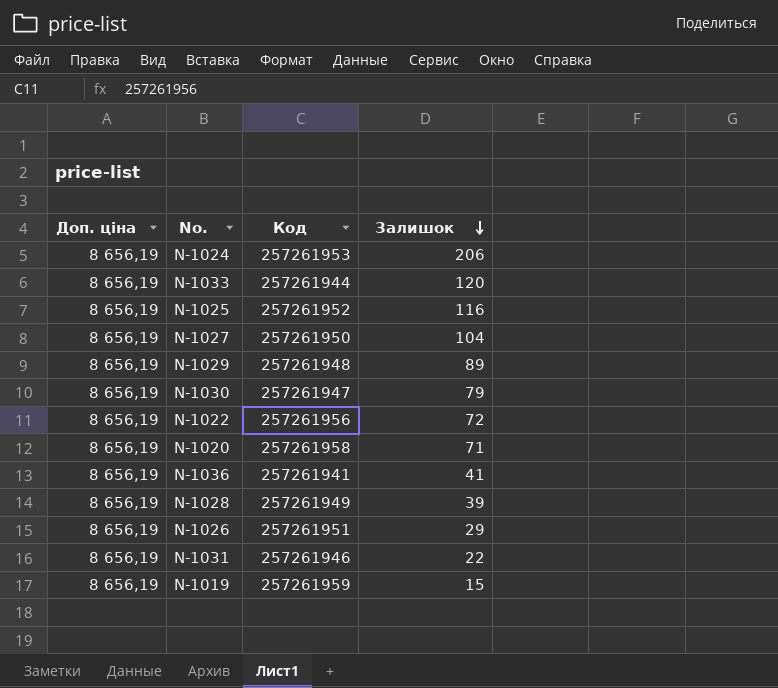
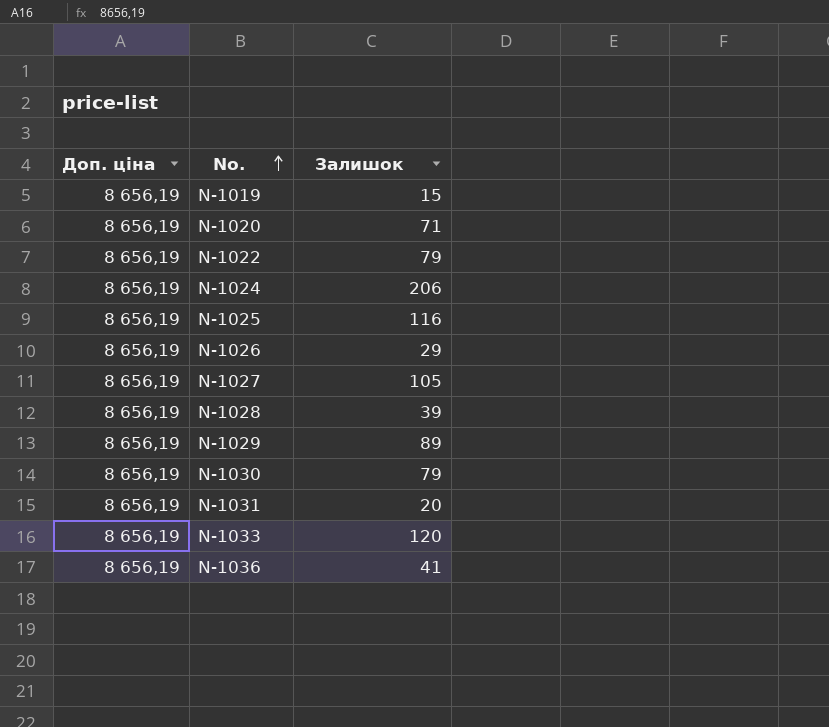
row order: Залишок descending -> No. ascending
column Код | position: 3 -> none
N-1022 | Залишок: 72 -> 79
N-1027 | Залишок: 104 -> 105
N-1031 | Залишок: 22 -> 20

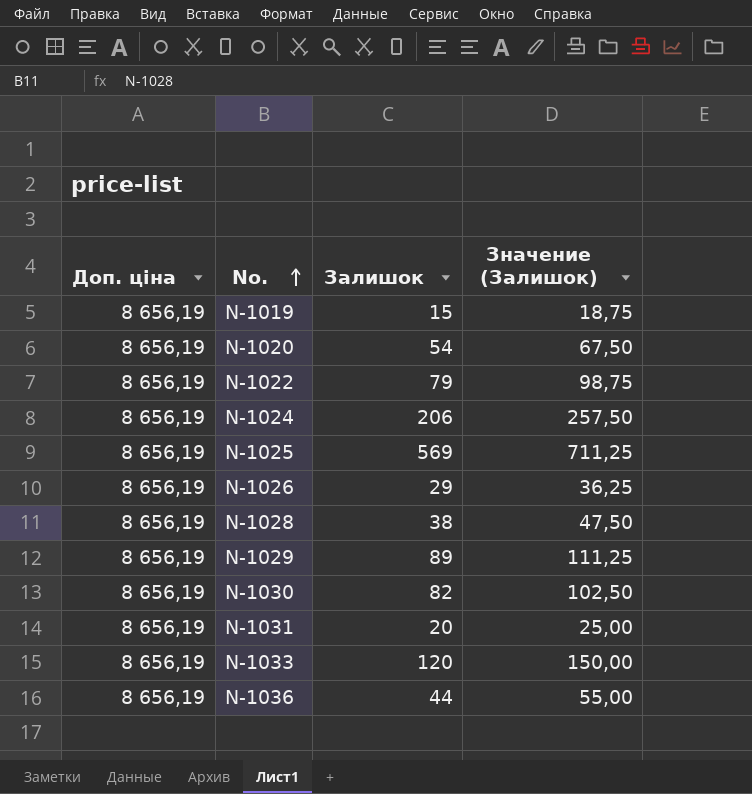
column Значение (Залишок) | formula: none -> [Залишок] * 1,25
row N-1027: 8 656,19 | 105 -> none
N-1020 | Залишок: 71 -> 54
N-1025 | Залишок: 116 -> 569
N-1028 | Залишок: 39 -> 38
N-1030 | Залишок: 79 -> 82
N-1036 | Залишок: 41 -> 44

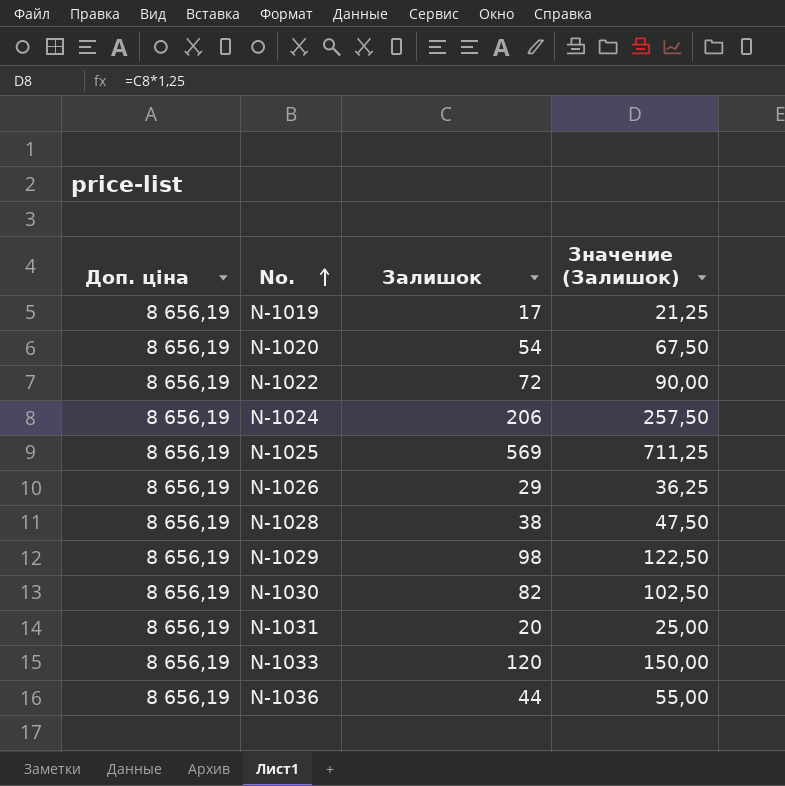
N-1019 | Залишок: 15 -> 17
N-1019 | Значение (Залишок): 18,75 -> 21,25
N-1022 | Залишок: 79 -> 72
N-1022 | Значение (Залишок): 98,75 -> 90,00
N-1029 | Залишок: 89 -> 98
N-1029 | Значение (Залишок): 111,25 -> 122,50

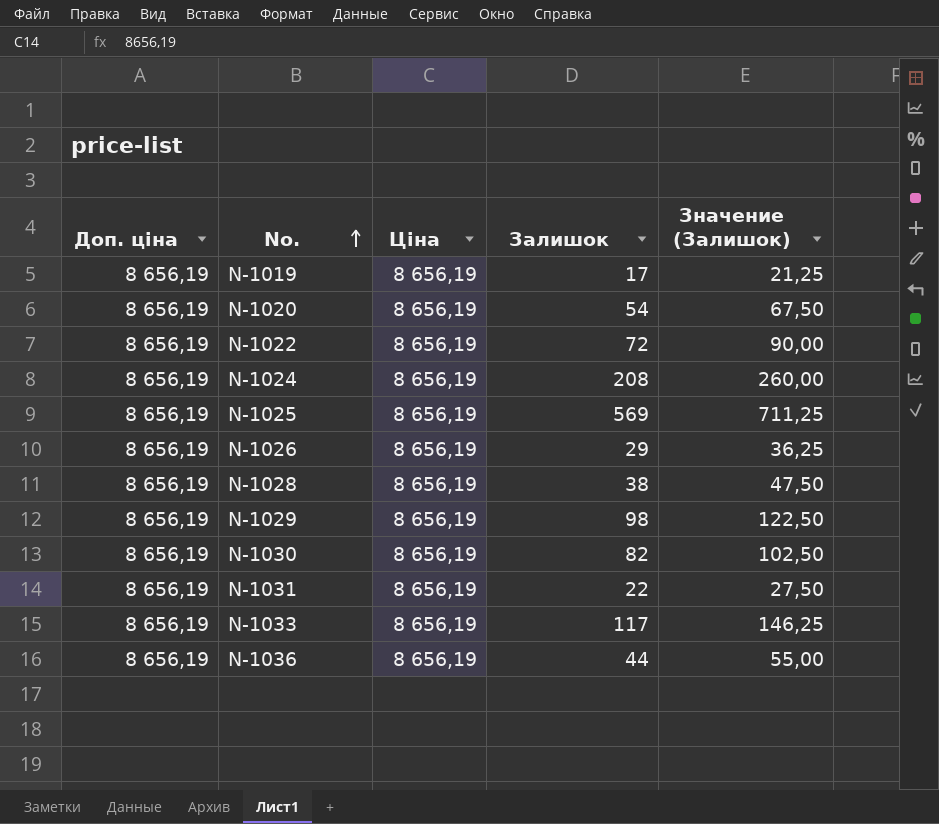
column Ціна | position: none -> 3
N-1024 | Залишок: 206 -> 208
N-1024 | Значение (Залишок): 257,50 -> 260,00
N-1031 | Залишок: 20 -> 22
N-1031 | Значение (Залишок): 25,00 -> 27,50
N-1033 | Залишок: 120 -> 117
N-1033 | Значение (Залишок): 150,00 -> 146,25

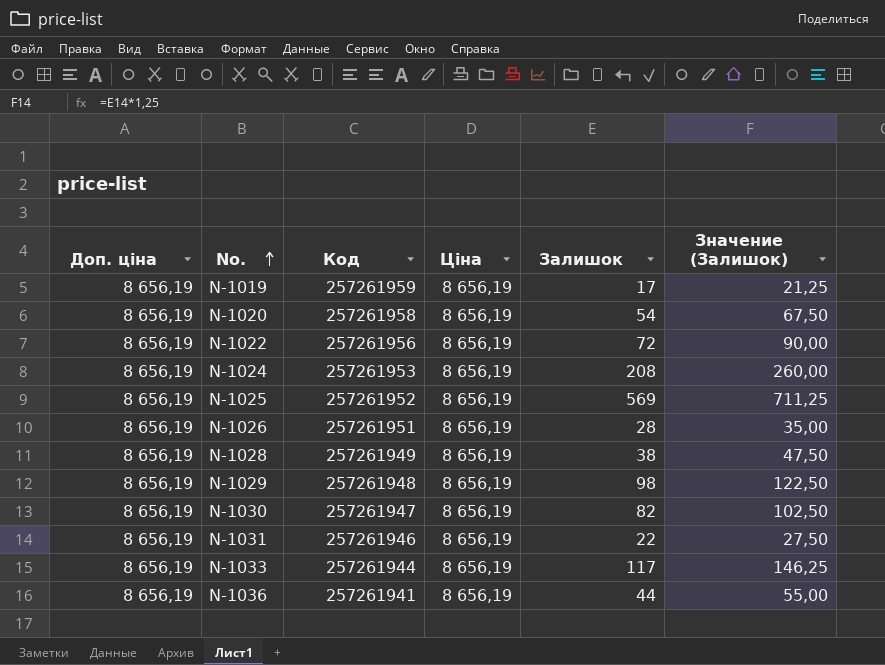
column Код | position: none -> 3
N-1026 | Залишок: 29 -> 28
N-1026 | Значение (Залишок): 36,25 -> 35,00

